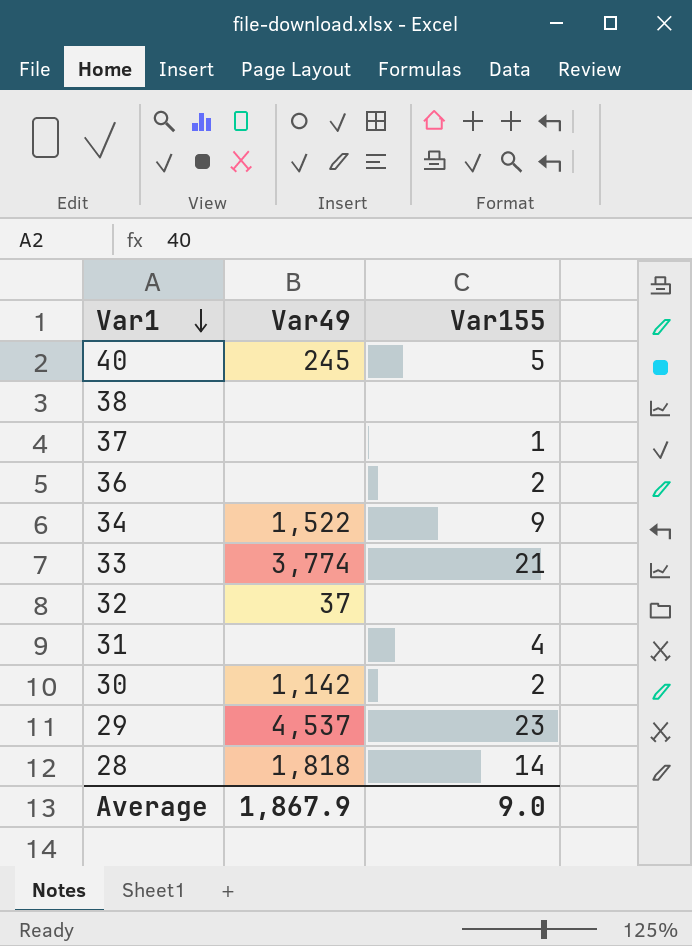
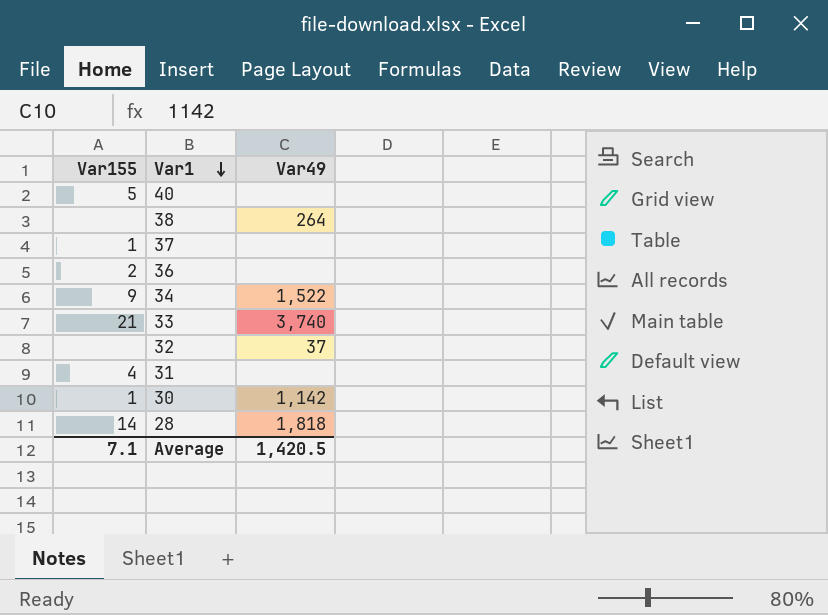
column Var155 | position: 3 -> 1
row 29: 4,537 | 23 -> none
40 | Var49: 245 -> none
38 | Var49: none -> 264
33 | Var49: 3,774 -> 3,740
30 | Var155: 2 -> 1
Average | Var155: 9.0 -> 7.1
Average | Var49: 1,867.9 -> 1,420.5

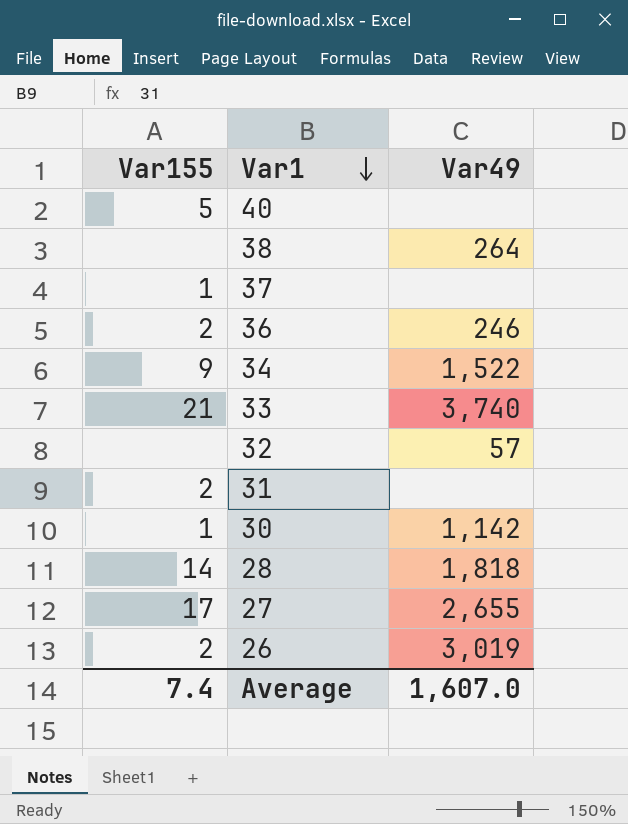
36 | Var49: none -> 246
32 | Var49: 37 -> 57
31 | Var155: 4 -> 2
row 27: none -> 17 | 2,655
row 26: none -> 2 | 3,019
Average | Var155: 7.1 -> 7.4
Average | Var49: 1,420.5 -> 1,607.0

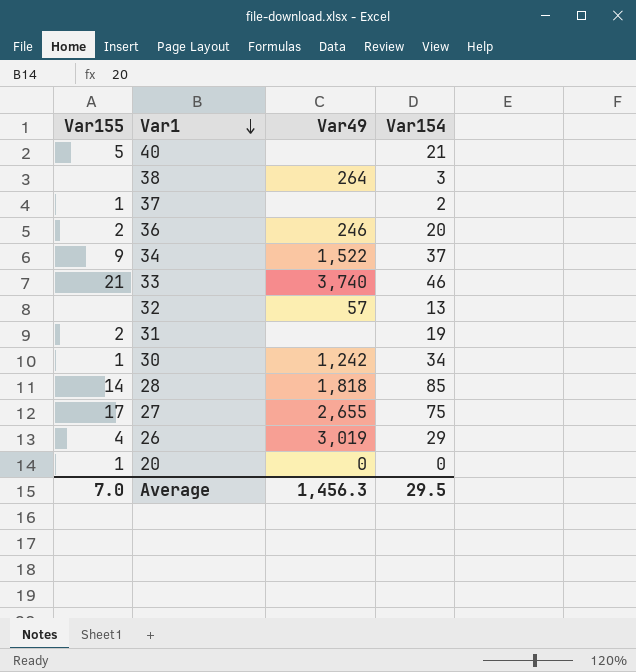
column Var154 | position: none -> 4
30 | Var49: 1,142 -> 1,242
26 | Var155: 2 -> 4
row 20: none -> 1 | 0 | 0
Average | Var155: 7.4 -> 7.0
Average | Var49: 1,607.0 -> 1,456.3

